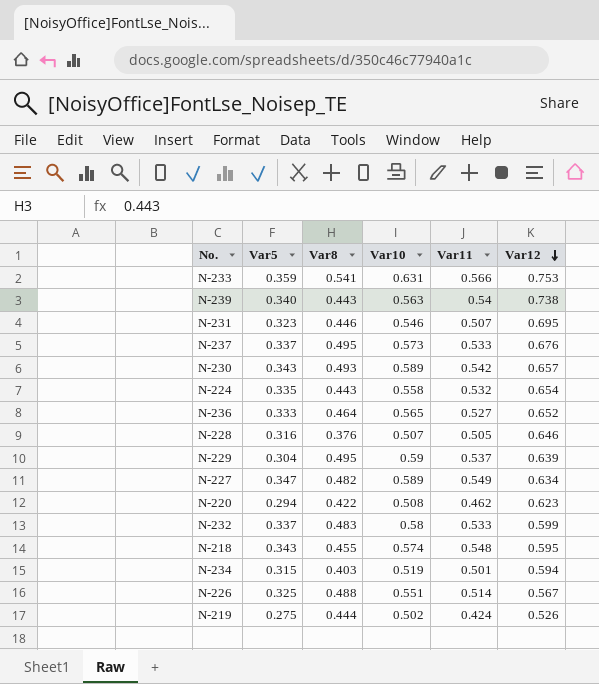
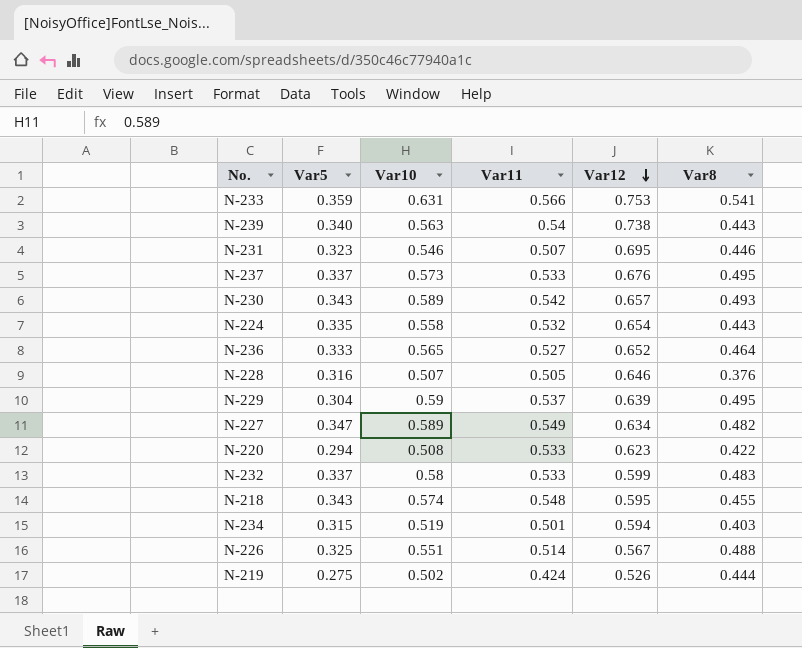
column Var8 | position: 3 -> 6
N-220 | Var11: 0.462 -> 0.533

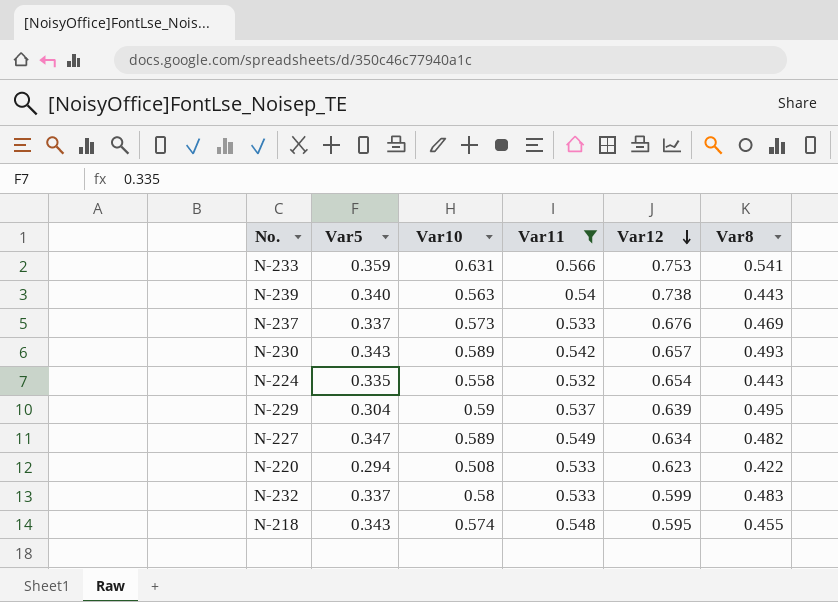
filter: none -> Var11 >= 0.532
N-237 | Var8: 0.495 -> 0.469

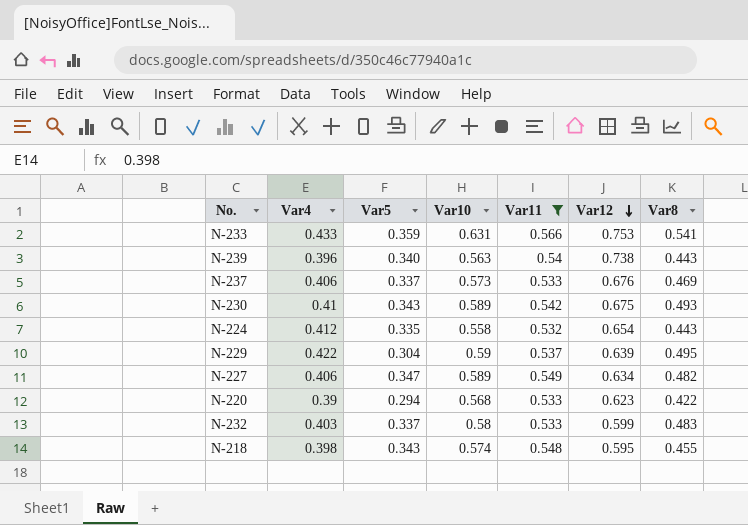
column Var4 | position: none -> 2
N-230 | Var12: 0.657 -> 0.675
N-220 | Var10: 0.508 -> 0.568

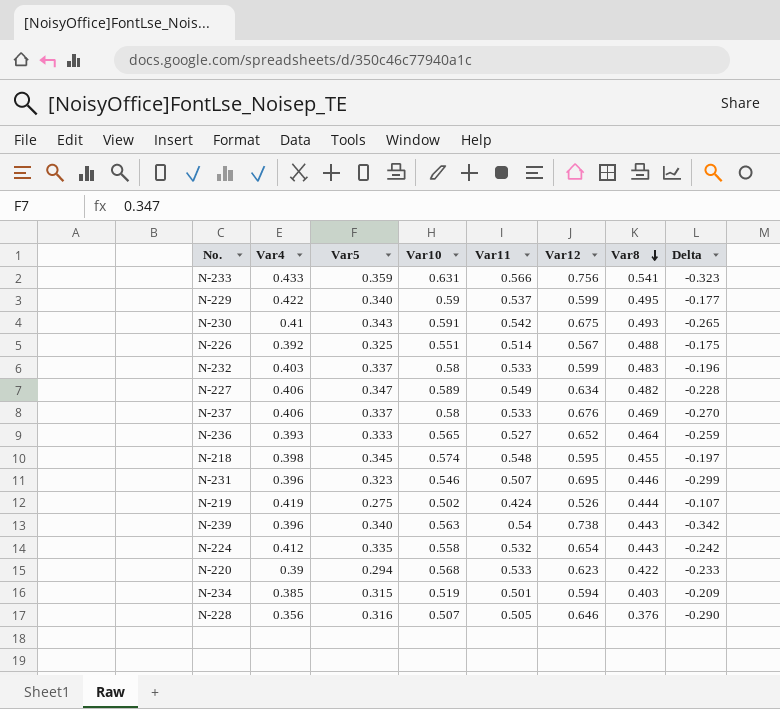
filter: Var11 >= 0.532 -> none
row order: Var12 descending -> Var8 descending
column Delta | formula: none -> [Var4] - [Var12]
N-233 | Var12: 0.753 -> 0.756
N-229 | Var5: 0.304 -> 0.340
N-229 | Var12: 0.639 -> 0.599
N-230 | Var10: 0.589 -> 0.591
N-237 | Var10: 0.573 -> 0.58
N-218 | Var5: 0.343 -> 0.345

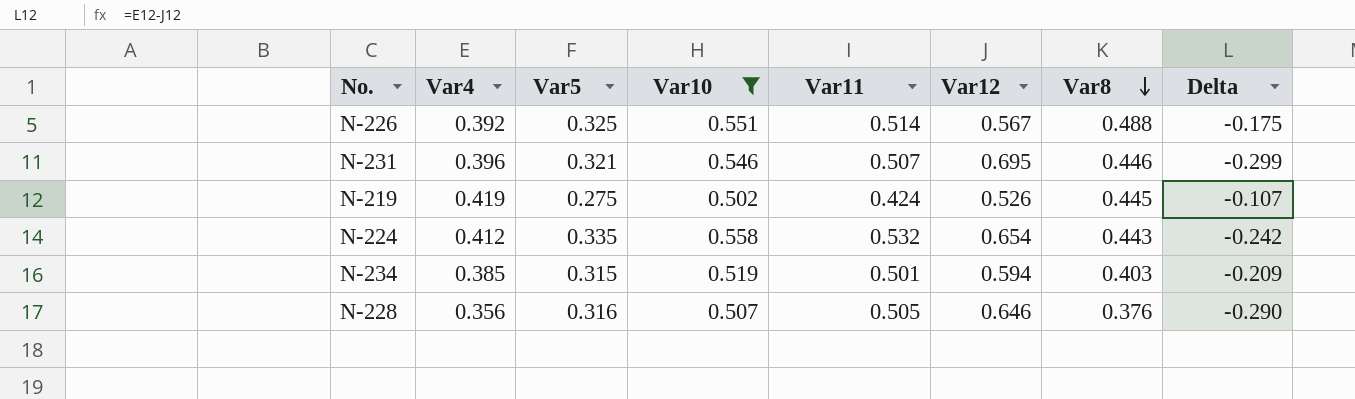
filter: none -> Var10 <= 0.558
N-231 | Var5: 0.323 -> 0.321
N-219 | Var8: 0.444 -> 0.445

